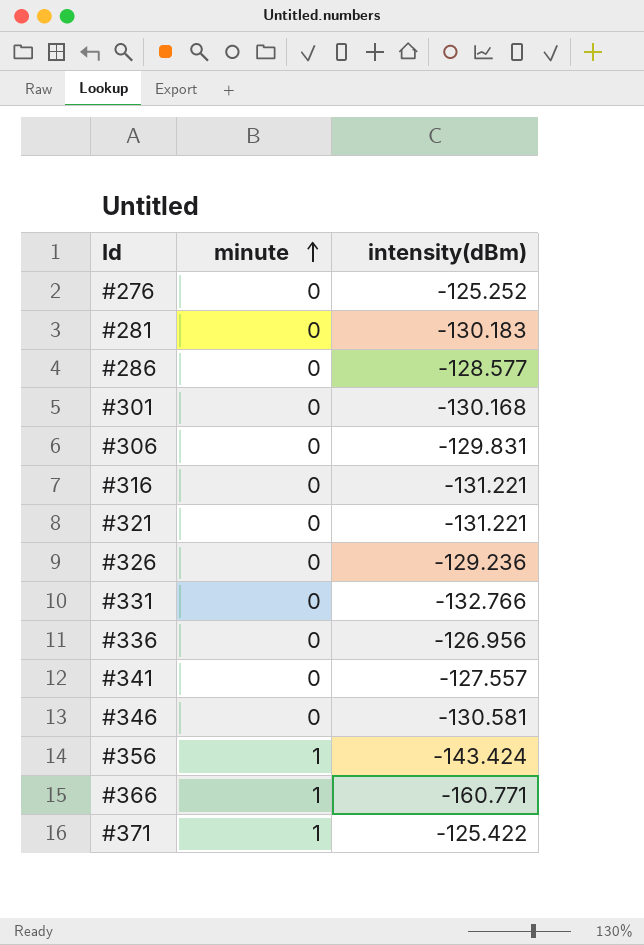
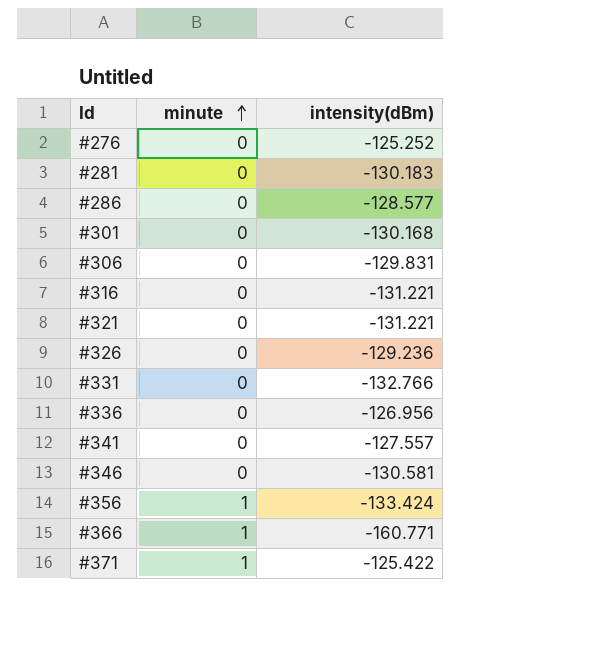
#356 | intensity(dBm): -143.424 -> -133.424

